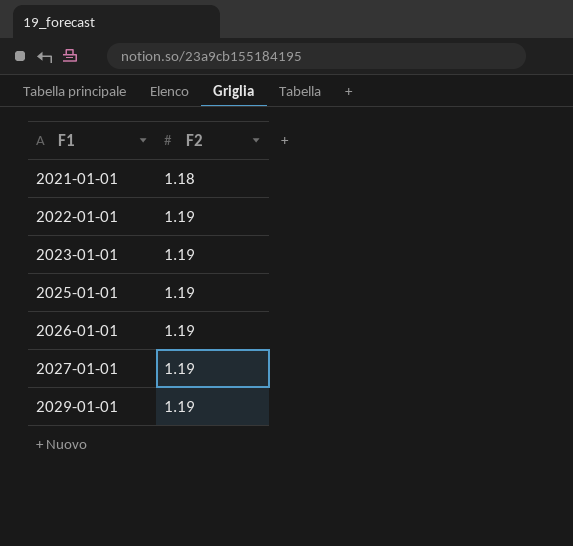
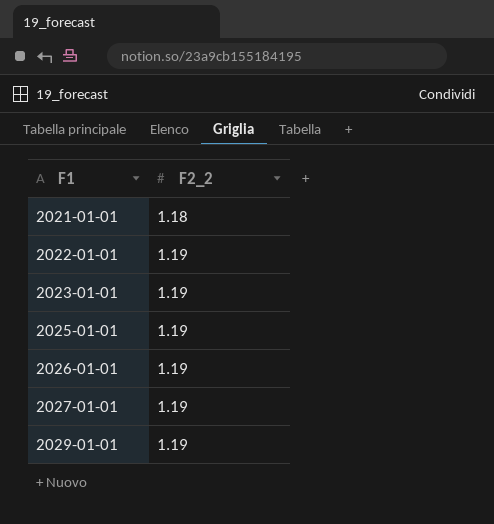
column name: F2 -> F2_2

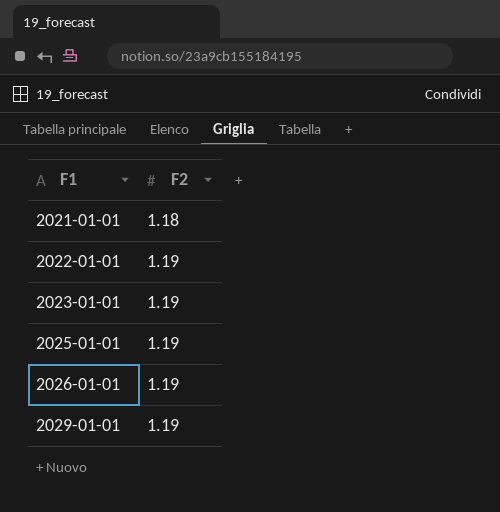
column name: F2_2 -> F2
row 2027-01-01: 1.19 -> none

